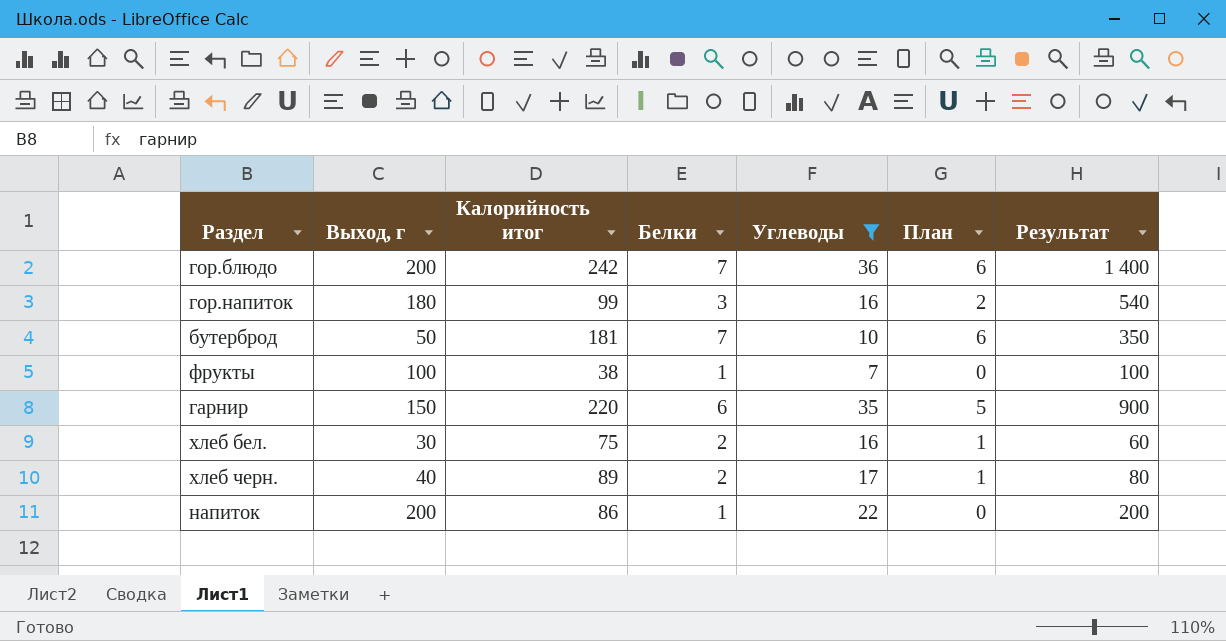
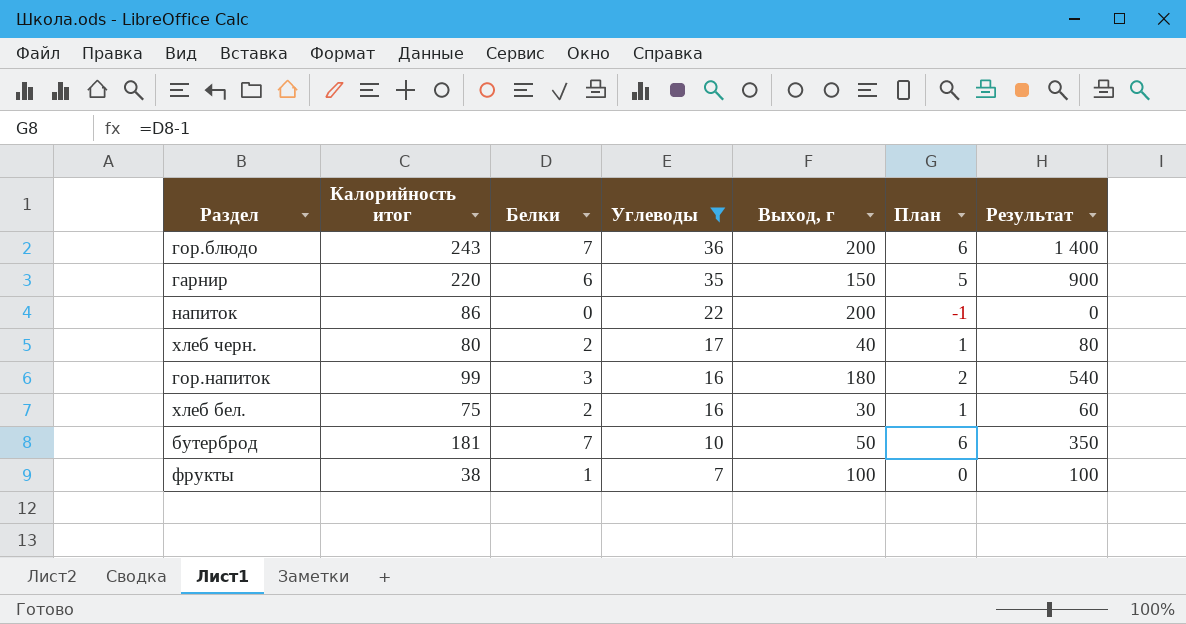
row order: none -> Углеводы descending
column Выход, г | position: 2 -> 5
гор.блюдо | Калорийность итог: 242 -> 243
напиток | Белки: 1 -> 0
напиток | План: 0 -> -1
напиток | Результат: 200 -> 0
хлеб черн. | Калорийность итог: 89 -> 80

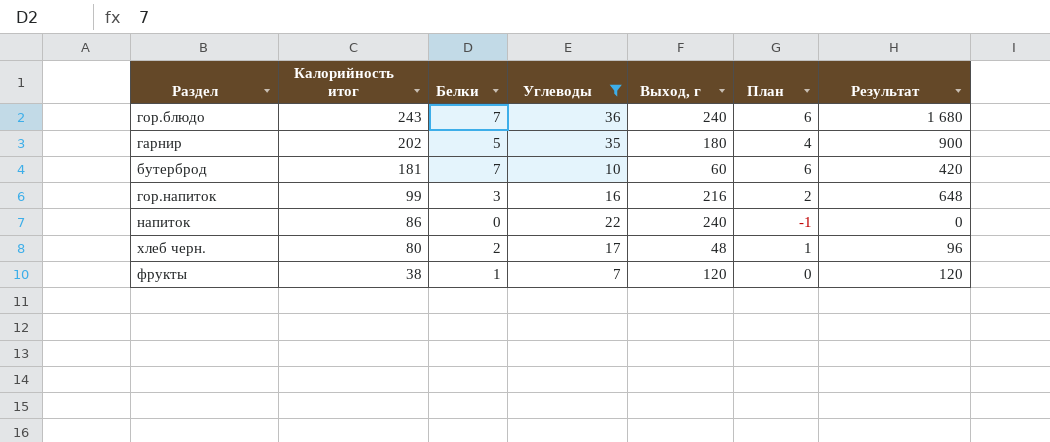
row order: Углеводы descending -> Калорийность итог descending
row хлеб бел.: 75 | 2 | 16 | 30 | 1 | 60 -> none
гор.блюдо | Выход, г: 200 -> 240
гор.блюдо | Результат: 1 400 -> 1 680
гарнир | Калорийность итог: 220 -> 202
гарнир | Белки: 6 -> 5
гарнир | Выход, г: 150 -> 180
гарнир | План: 5 -> 4
бутерброд | Выход, г: 50 -> 60
бутерброд | Результат: 350 -> 420
гор.напиток | Выход, г: 180 -> 216
гор.напиток | Результат: 540 -> 648
напиток | Выход, г: 200 -> 240
хлеб черн. | Выход, г: 40 -> 48
хлеб черн. | Результат: 80 -> 96
фрукты | Выход, г: 100 -> 120
фрукты | Результат: 100 -> 120

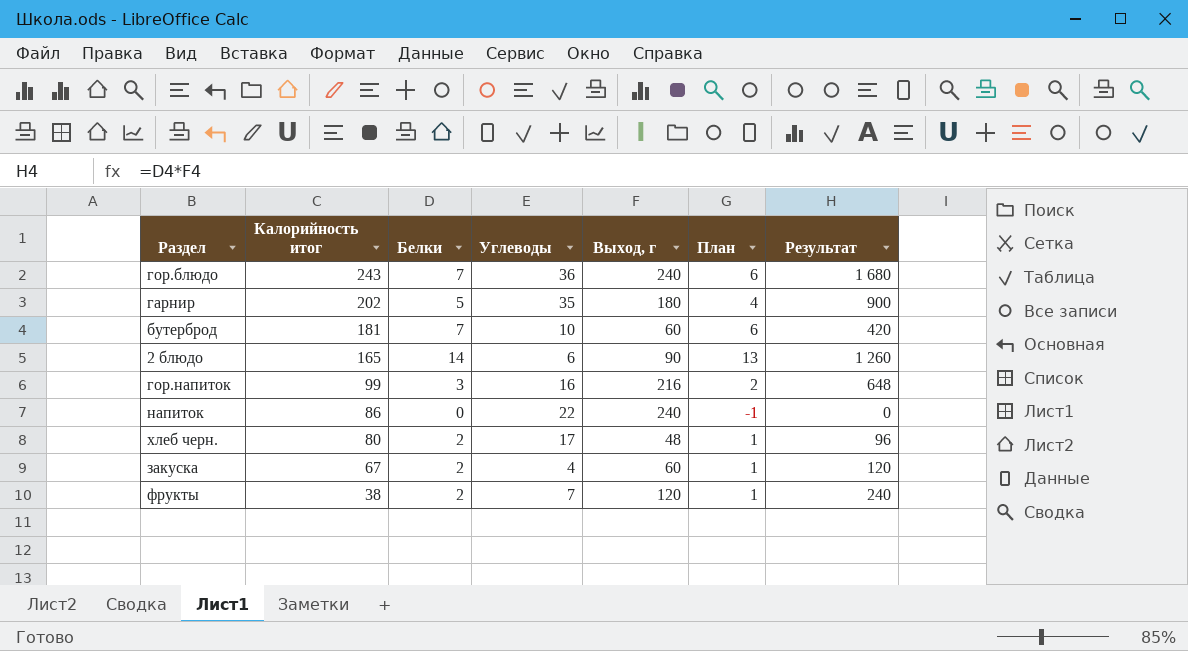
filter: Углеводы >= 7 -> none
фрукты | Белки: 1 -> 2
фрукты | План: 0 -> 1
фрукты | Результат: 120 -> 240

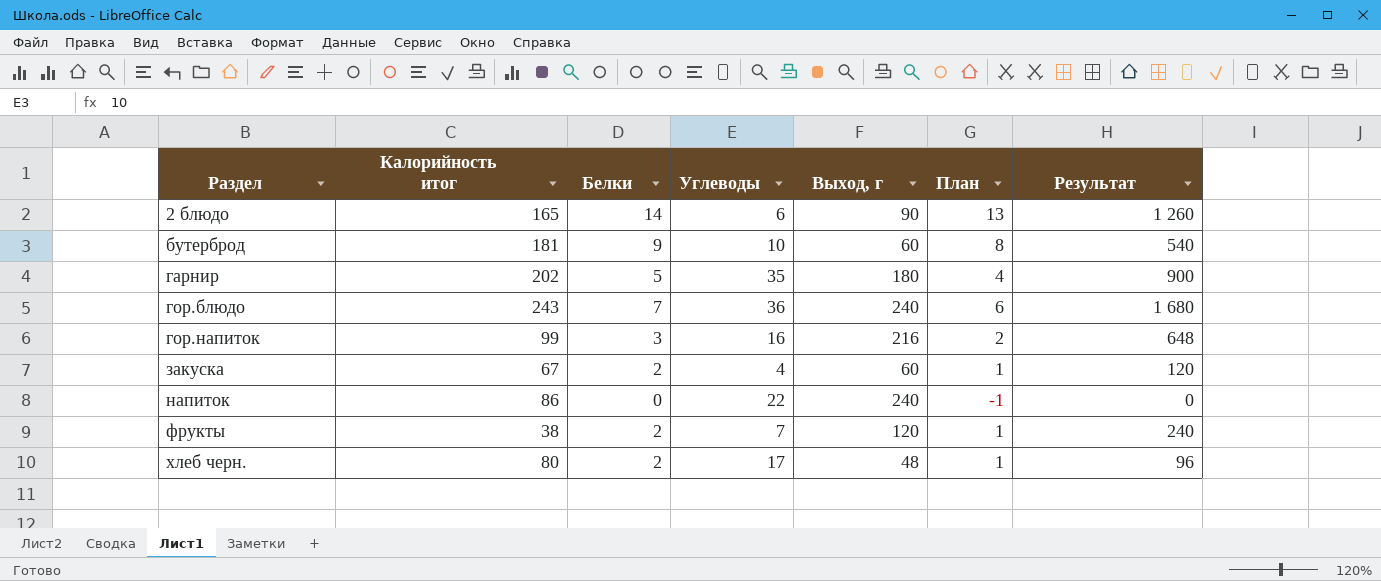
row order: Калорийность итог descending -> Раздел ascending
бутерброд | Белки: 7 -> 9
бутерброд | План: 6 -> 8
бутерброд | Результат: 420 -> 540

